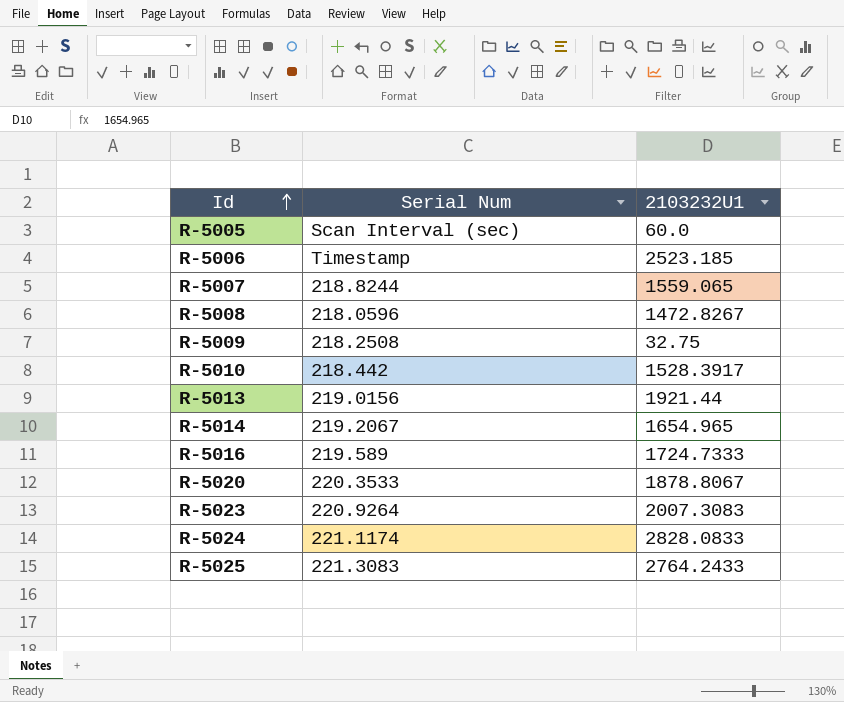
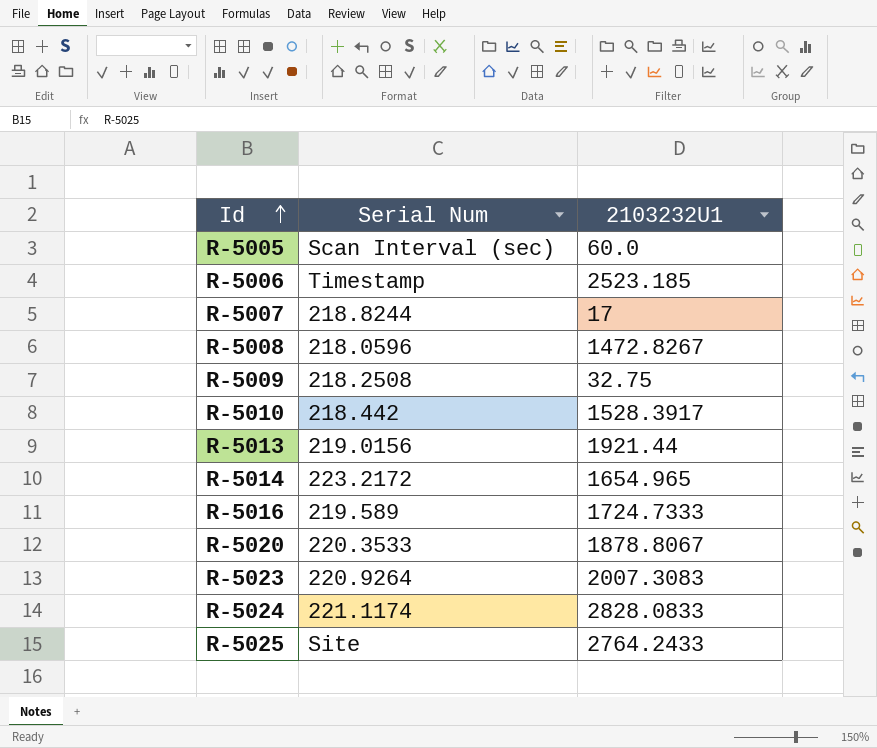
R-5007 | 2103232U1: 1559.065 -> 17
R-5014 | Serial Num: 219.2067 -> 223.2172
R-5025 | Serial Num: 221.3083 -> Site

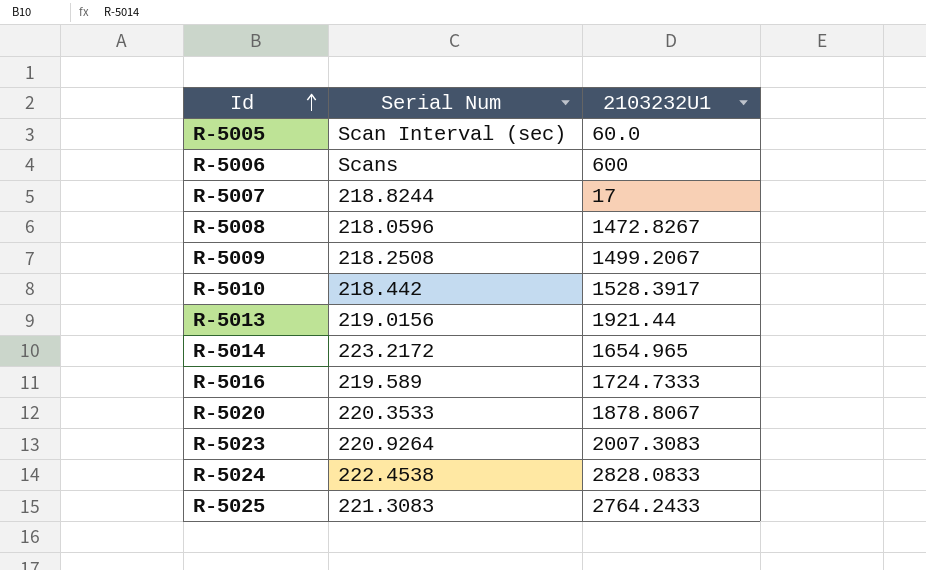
R-5006 | Serial Num: Timestamp -> Scans
R-5006 | 2103232U1: 2523.185 -> 600
R-5009 | 2103232U1: 32.75 -> 1499.2067
R-5024 | Serial Num: 221.1174 -> 222.4538
R-5025 | Serial Num: Site -> 221.3083

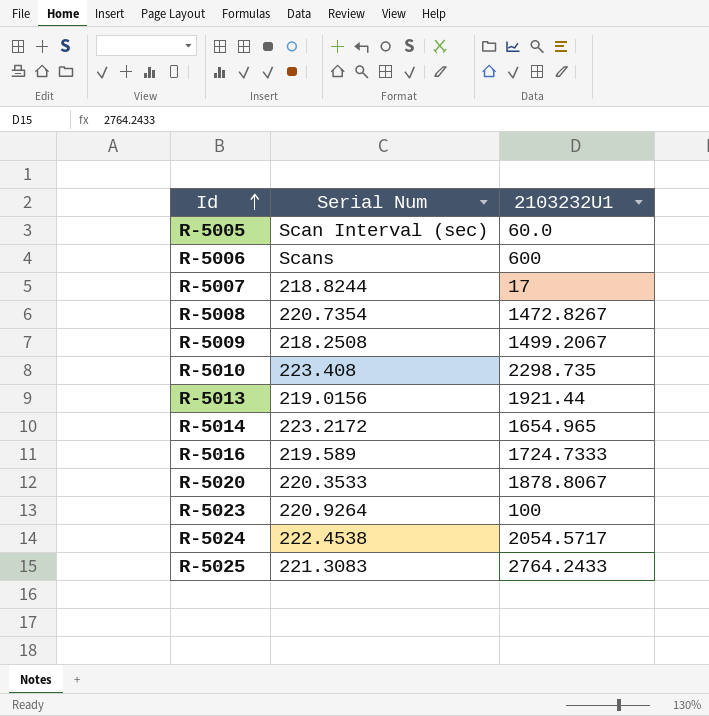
R-5008 | Serial Num: 218.0596 -> 220.7354
R-5010 | Serial Num: 218.442 -> 223.408
R-5010 | 2103232U1: 1528.3917 -> 2298.735
R-5023 | 2103232U1: 2007.3083 -> 100
R-5024 | 2103232U1: 2828.0833 -> 2054.5717

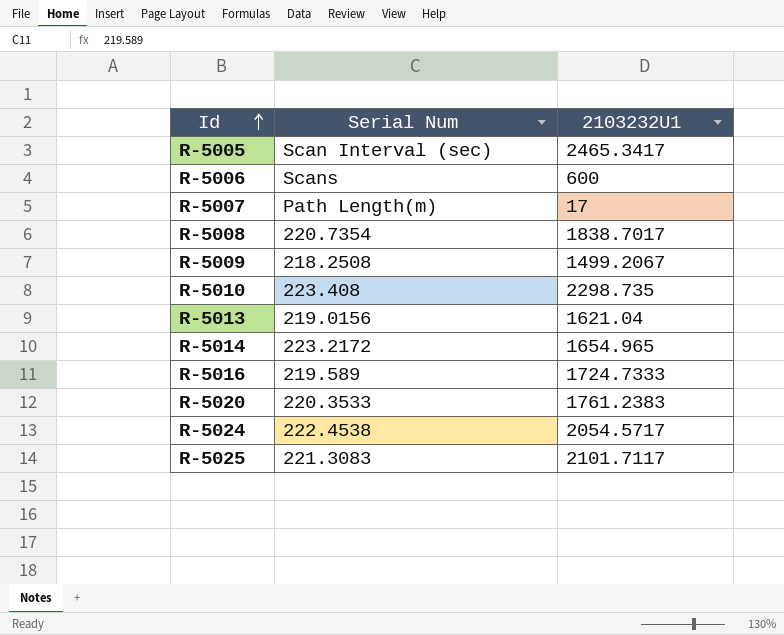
row R-5023: 220.9264 | 100 -> none
R-5005 | 2103232U1: 60.0 -> 2465.3417
R-5007 | Serial Num: 218.8244 -> Path Length(m)
R-5008 | 2103232U1: 1472.8267 -> 1838.7017
R-5013 | 2103232U1: 1921.44 -> 1621.04
R-5020 | 2103232U1: 1878.8067 -> 1761.2383
R-5025 | 2103232U1: 2764.2433 -> 2101.7117

